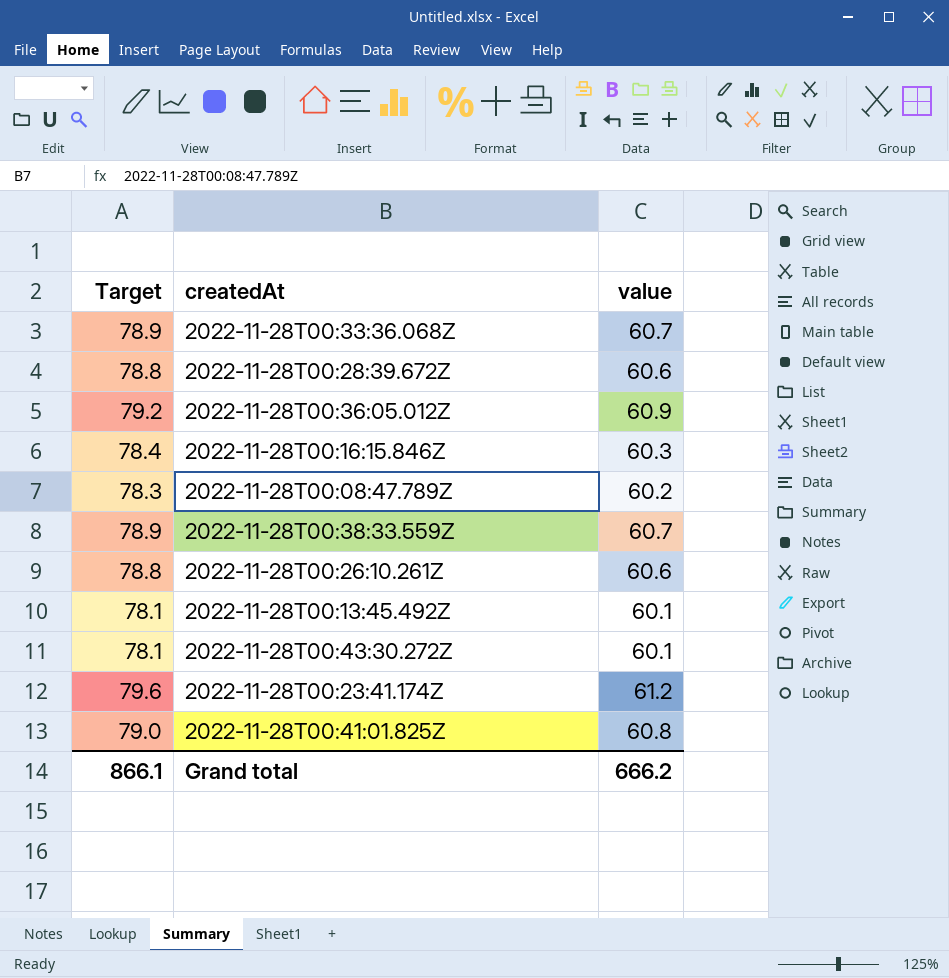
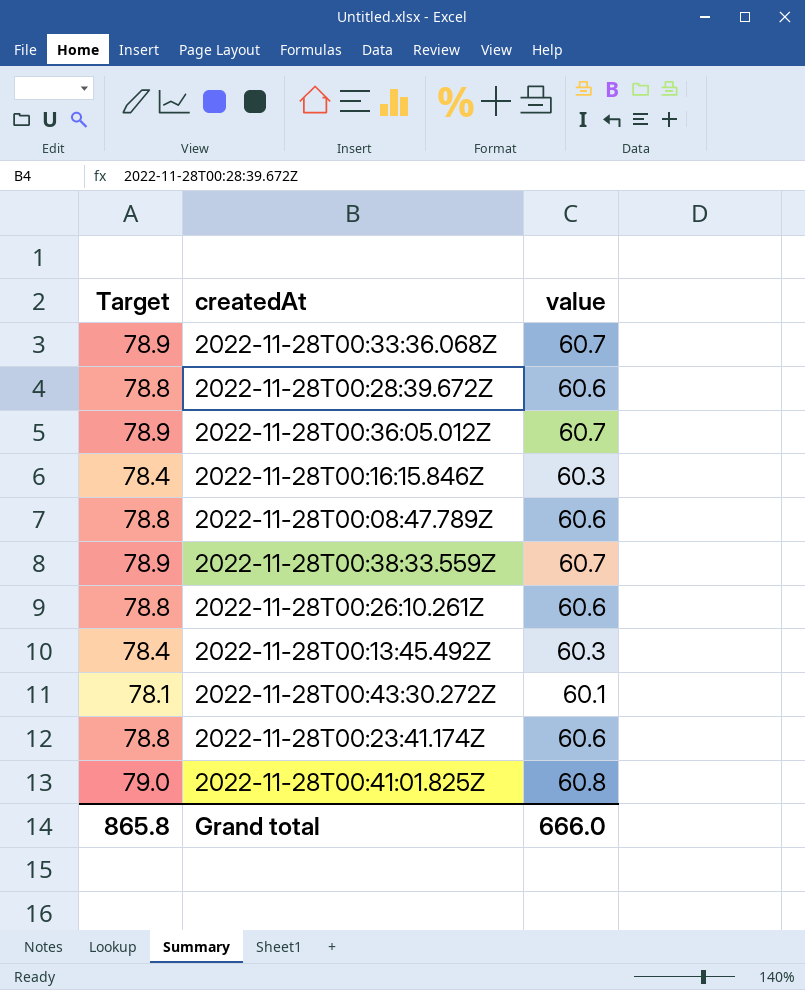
2022-11-28T00:36:05.012Z | Target: 79.2 -> 78.9
2022-11-28T00:36:05.012Z | value: 60.9 -> 60.7
2022-11-28T00:08:47.789Z | Target: 78.3 -> 78.8
2022-11-28T00:08:47.789Z | value: 60.2 -> 60.6
2022-11-28T00:13:45.492Z | Target: 78.1 -> 78.4
2022-11-28T00:13:45.492Z | value: 60.1 -> 60.3
2022-11-28T00:23:41.174Z | Target: 79.6 -> 78.8
2022-11-28T00:23:41.174Z | value: 61.2 -> 60.6
Grand total | Target: 866.1 -> 865.8
Grand total | value: 666.2 -> 666.0

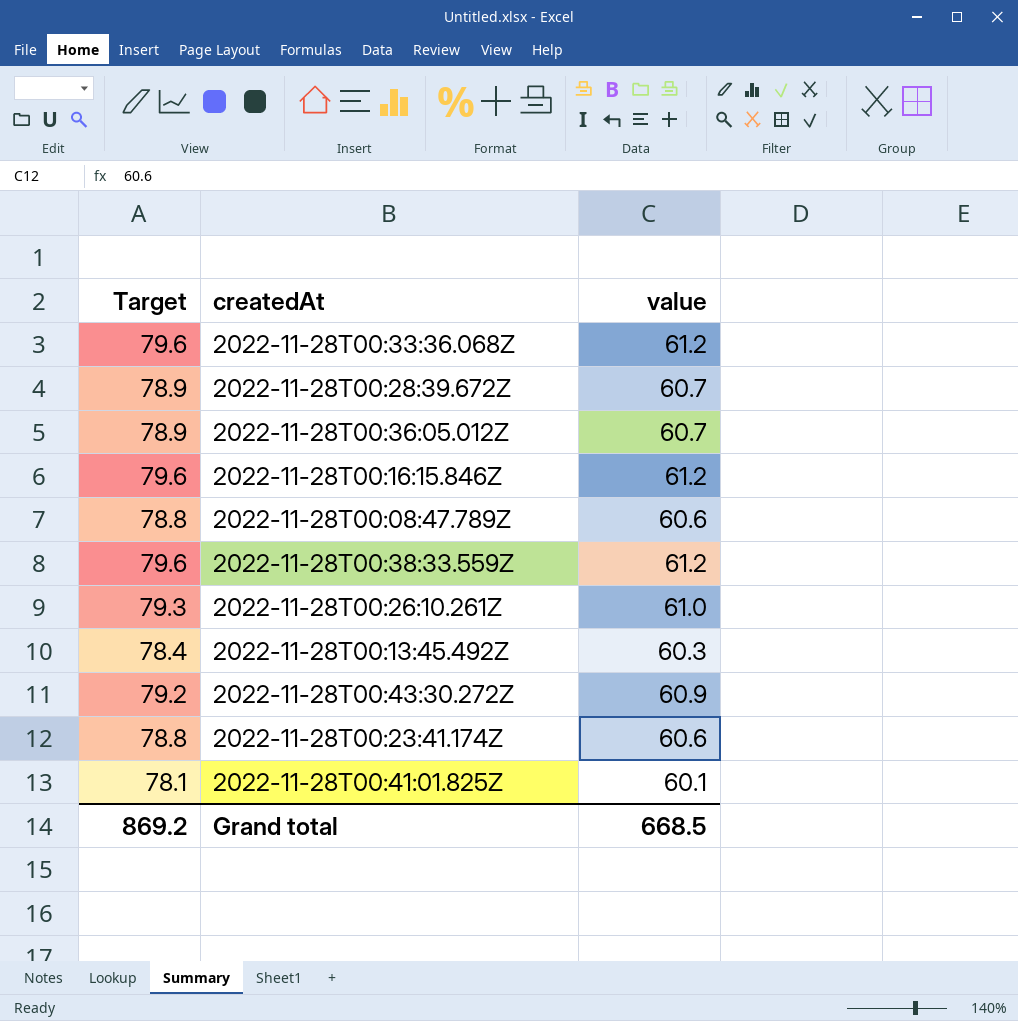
2022-11-28T00:33:36.068Z | Target: 78.9 -> 79.6
2022-11-28T00:33:36.068Z | value: 60.7 -> 61.2
2022-11-28T00:28:39.672Z | Target: 78.8 -> 78.9
2022-11-28T00:28:39.672Z | value: 60.6 -> 60.7
2022-11-28T00:16:15.846Z | Target: 78.4 -> 79.6
2022-11-28T00:16:15.846Z | value: 60.3 -> 61.2
2022-11-28T00:38:33.559Z | Target: 78.9 -> 79.6
2022-11-28T00:38:33.559Z | value: 60.7 -> 61.2
2022-11-28T00:26:10.261Z | Target: 78.8 -> 79.3
2022-11-28T00:26:10.261Z | value: 60.6 -> 61.0
2022-11-28T00:43:30.272Z | Target: 78.1 -> 79.2
2022-11-28T00:43:30.272Z | value: 60.1 -> 60.9
2022-11-28T00:41:01.825Z | Target: 79.0 -> 78.1
2022-11-28T00:41:01.825Z | value: 60.8 -> 60.1
Grand total | Target: 865.8 -> 869.2
Grand total | value: 666.0 -> 668.5

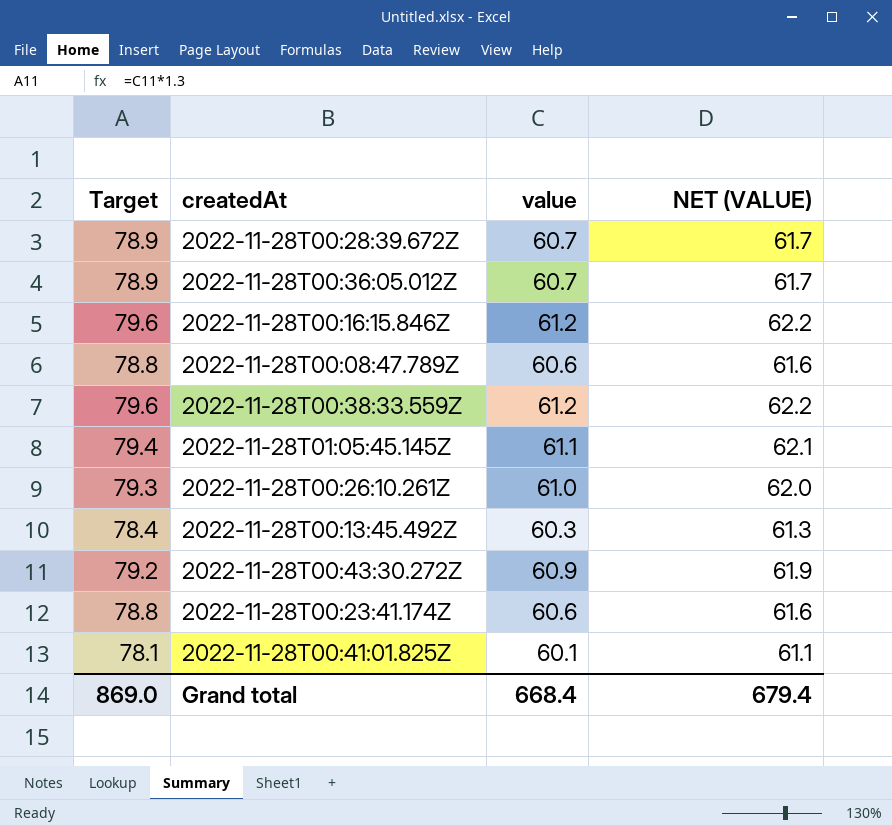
column NET (VALUE) | formula: none -> [value] + 1
row 2022-11-28T00:33:36.068Z: 79.6 | 61.2 -> none
row 2022-11-28T01:05:45.145Z: none -> 79.4 | 61.1 | 62.1
Grand total | Target: 869.2 -> 869.0
Grand total | value: 668.5 -> 668.4

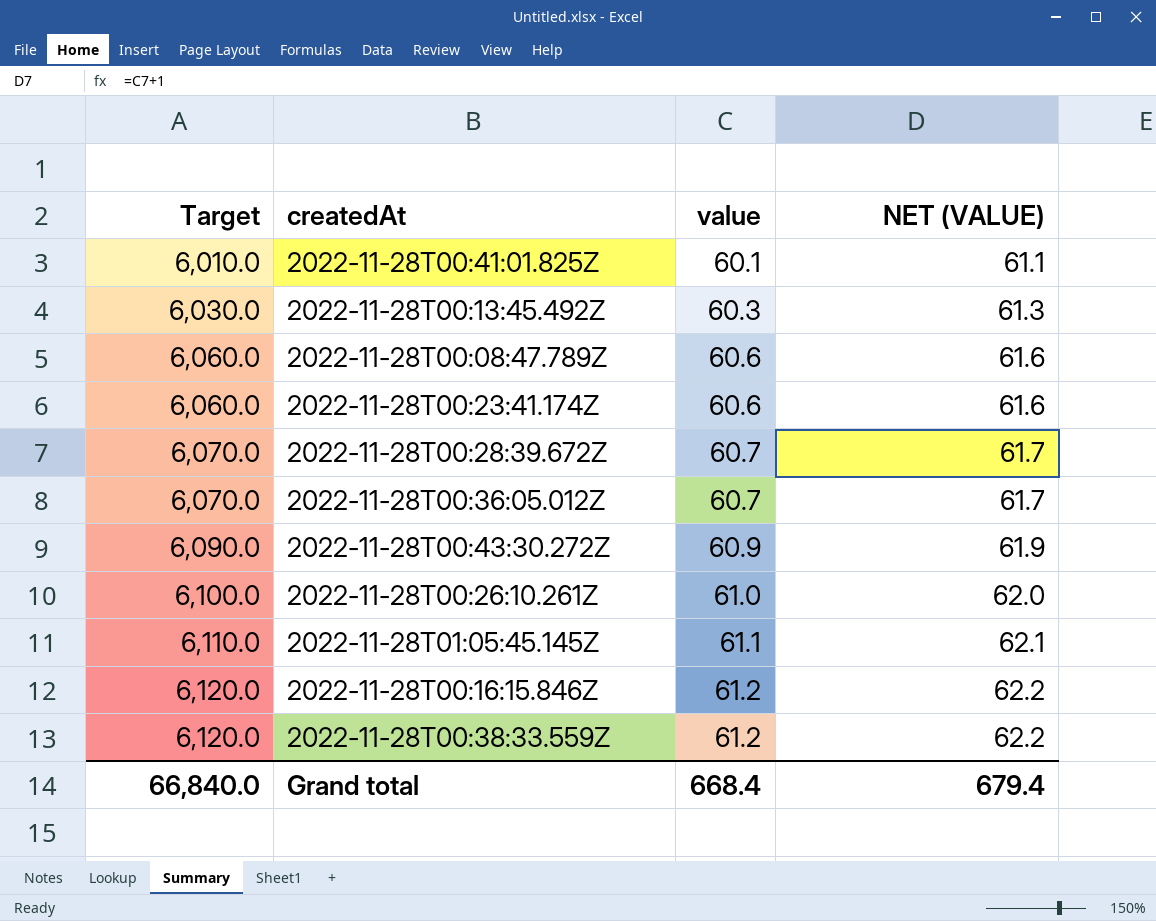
row order: none -> Target ascending
column Target | formula: [value] * 1.3 -> [value] * 100
Grand total | Target: 869.0 -> 66,840.0

